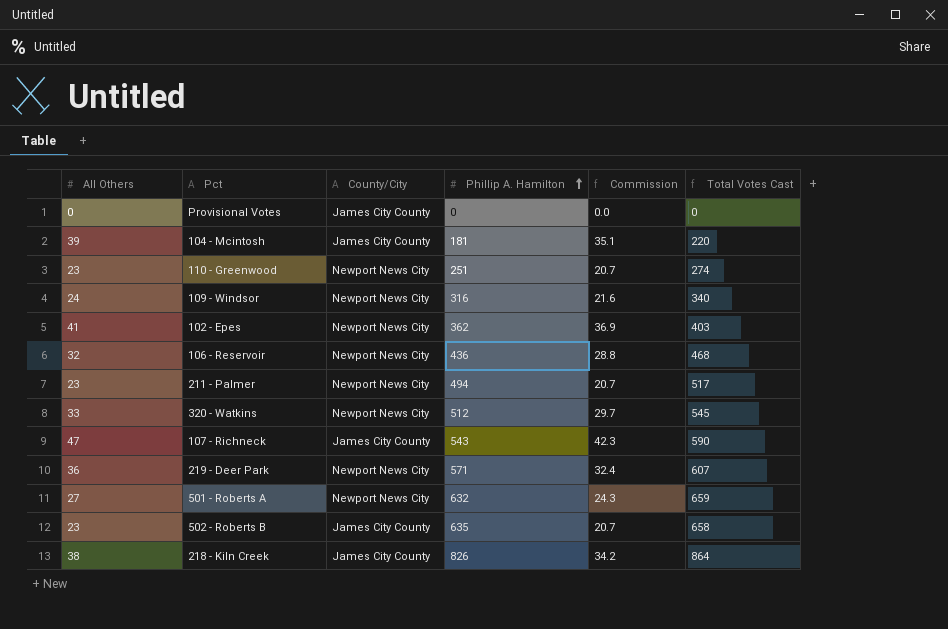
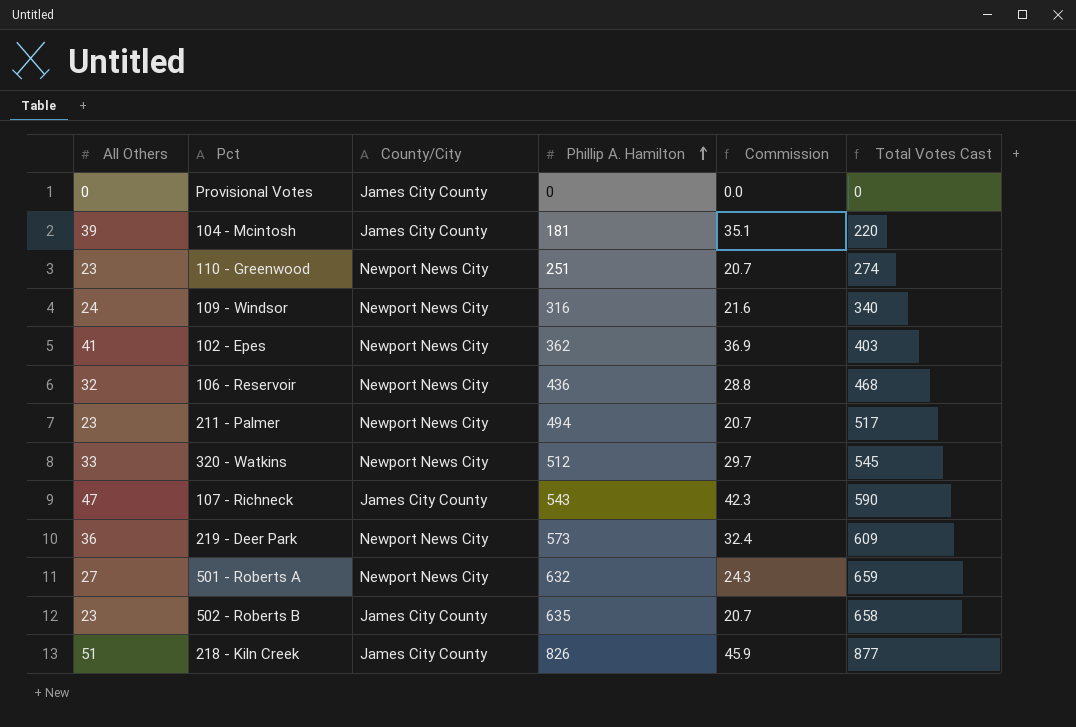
219 - Deer Park | Phillip A. Hamilton: 571 -> 573
219 - Deer Park | Total Votes Cast: 607 -> 609
218 - Kiln Creek | All Others: 38 -> 51
218 - Kiln Creek | Commission: 34.2 -> 45.9
218 - Kiln Creek | Total Votes Cast: 864 -> 877

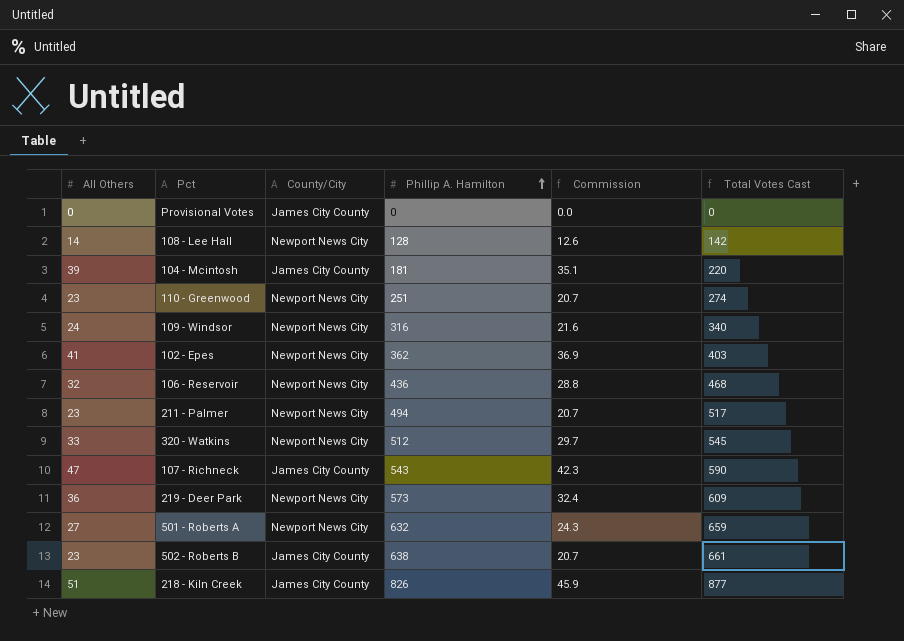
row 108 - Lee Hall: none -> 14 | Newport News City | 128 | 12.6 | 142
502 - Roberts B | Phillip A. Hamilton: 635 -> 638
502 - Roberts B | Total Votes Cast: 658 -> 661

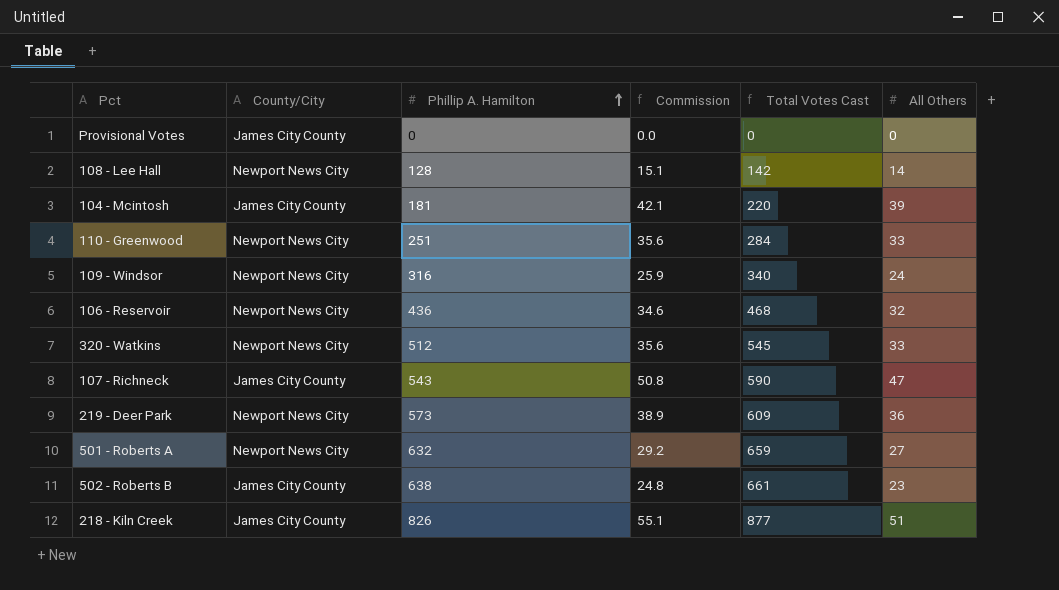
column Commission | formula: [All Others] * 0.9 -> [All Others] * 1.08
column All Others | position: 1 -> 6
row 102 - Epes: 41 | Newport News City | 362 | 36.9 | 403 -> none
row 211 - Palmer: 23 | Newport News City | 494 | 20.7 | 517 -> none
110 - Greenwood | Total Votes Cast: 274 -> 284
110 - Greenwood | All Others: 23 -> 33

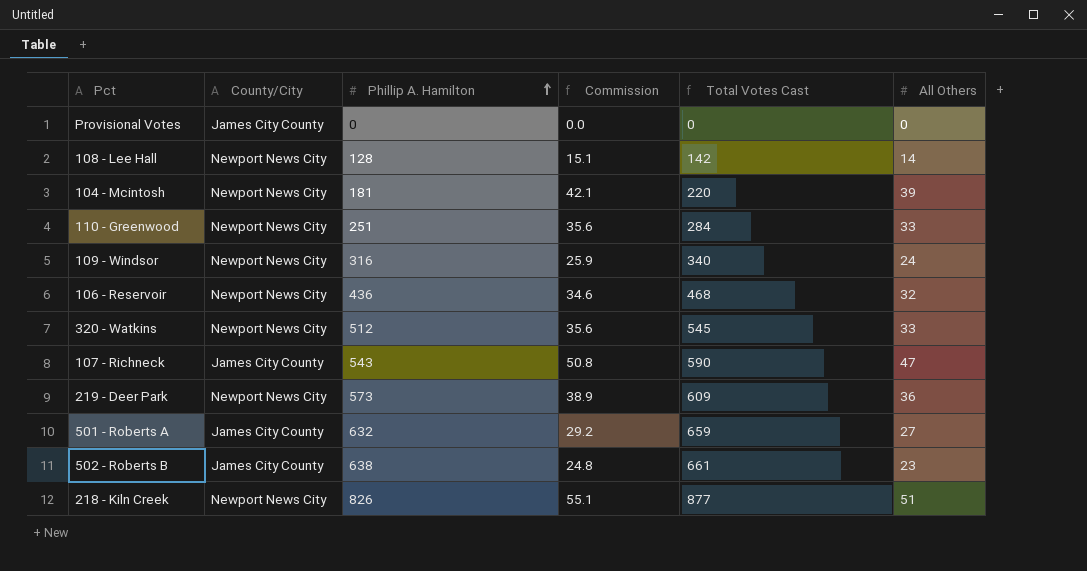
104 - Mcintosh | County/City: James City County -> Newport News City
501 - Roberts A | County/City: Newport News City -> James City County
218 - Kiln Creek | County/City: James City County -> Newport News City

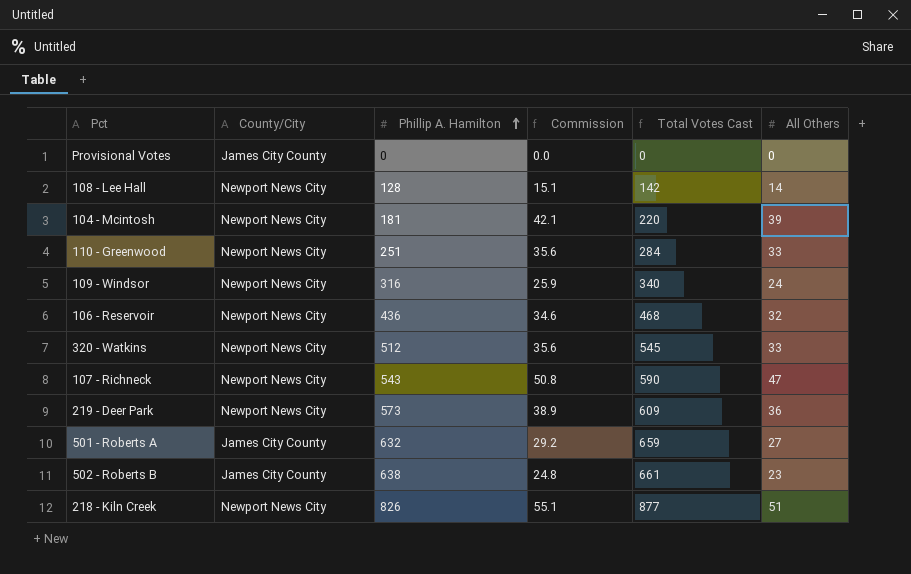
107 - Richneck | County/City: James City County -> Newport News City

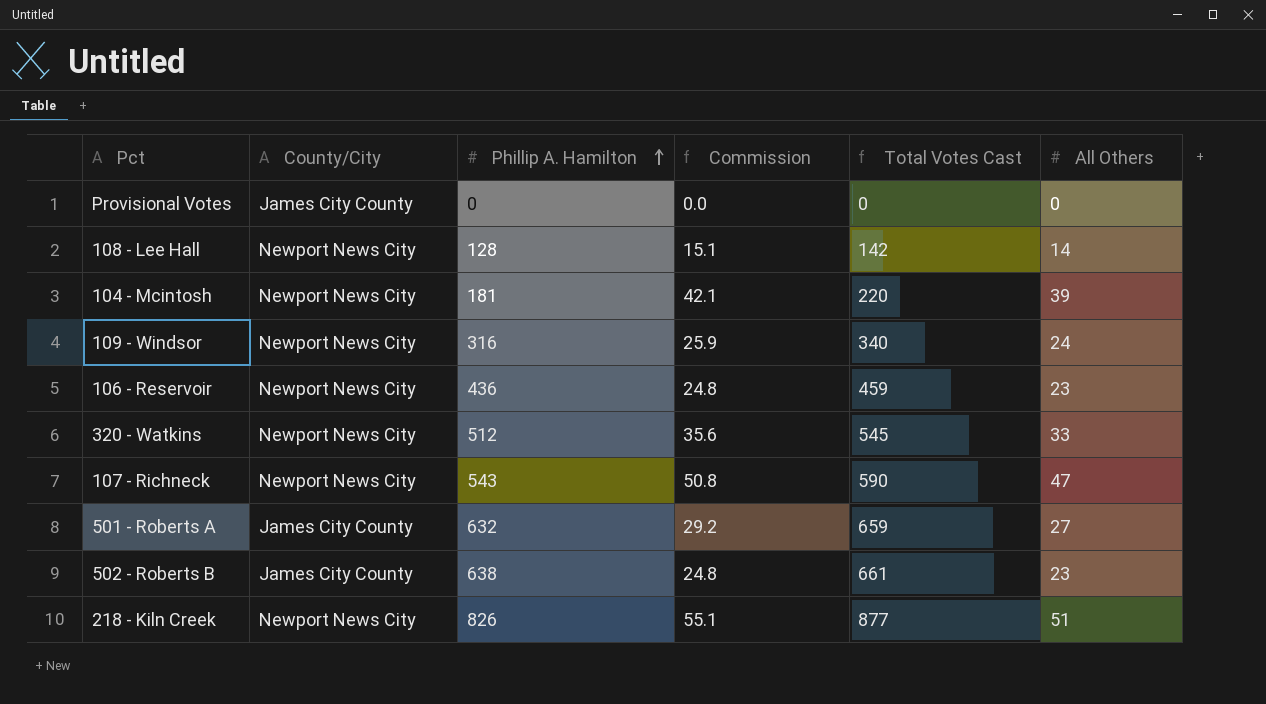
row 110 - Greenwood: Newport News City | 251 | 35.6 | 284 | 33 -> none
row 219 - Deer Park: Newport News City | 573 | 38.9 | 609 | 36 -> none
106 - Reservoir | Commission: 34.6 -> 24.8
106 - Reservoir | Total Votes Cast: 468 -> 459
106 - Reservoir | All Others: 32 -> 23

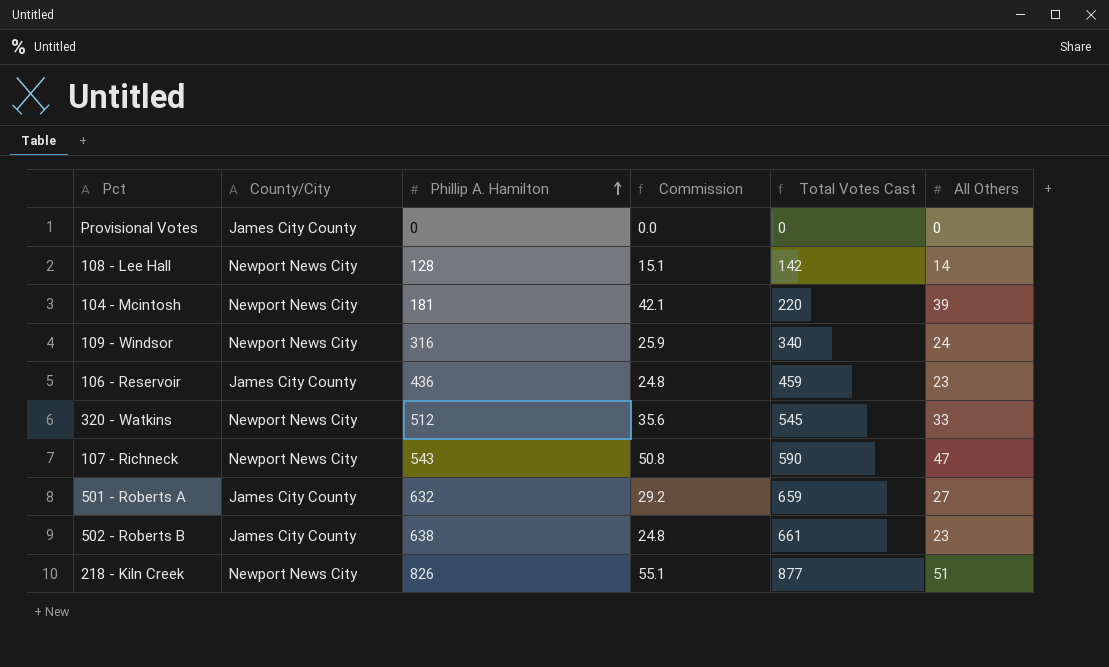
106 - Reservoir | County/City: Newport News City -> James City County

